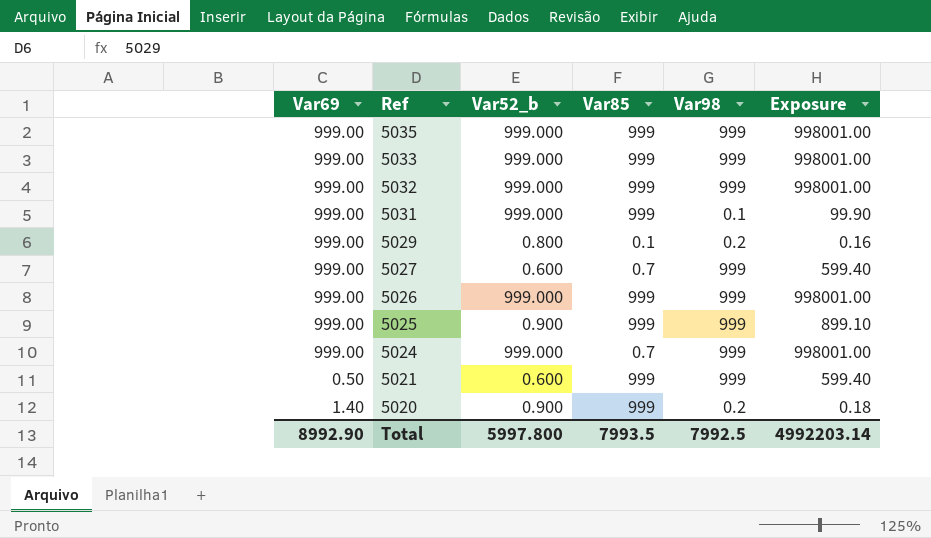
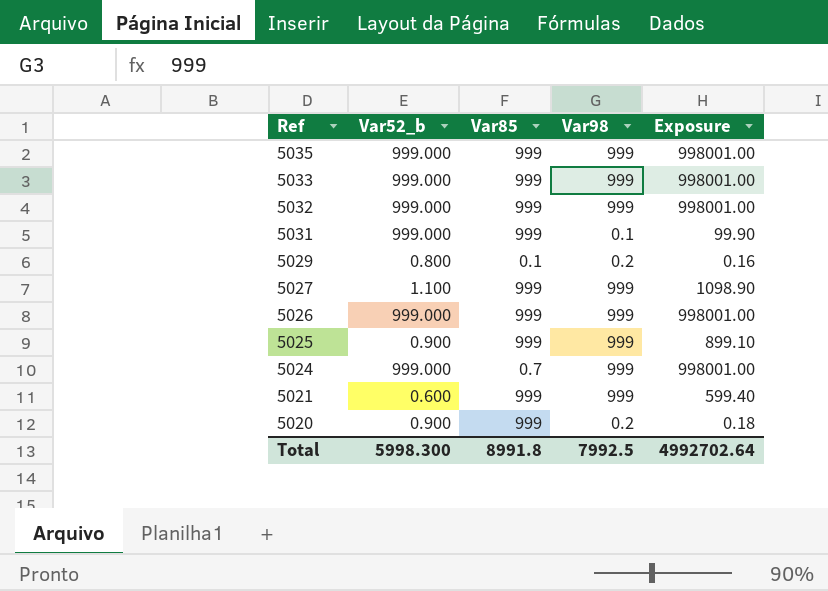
column Var69 | position: 1 -> none
5027 | Var52_b: 0.600 -> 1.100
5027 | Var85: 0.7 -> 999
5027 | Exposure: 599.40 -> 1098.90
Total | Var52_b: 5997.800 -> 5998.300
Total | Var85: 7993.5 -> 8991.8
Total | Exposure: 4992203.14 -> 4992702.64

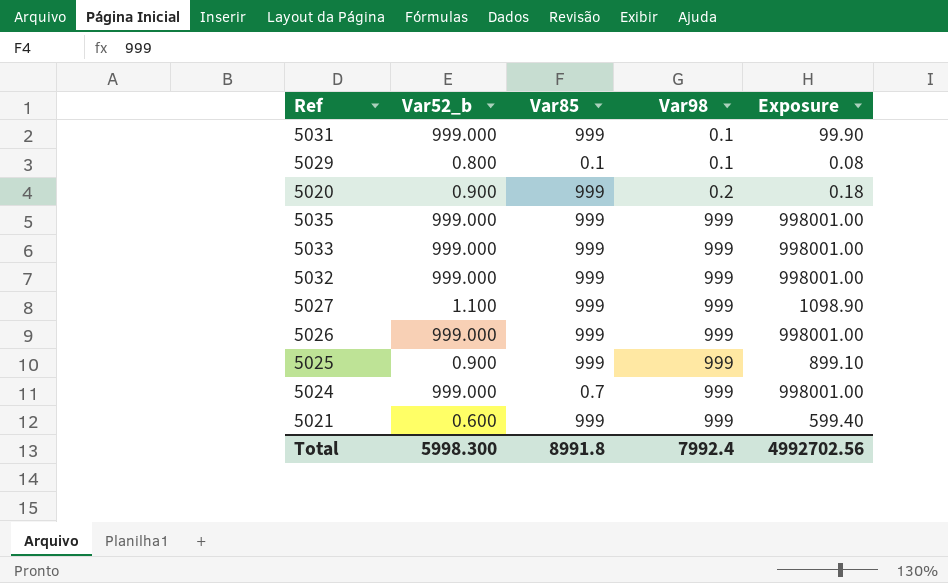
row order: Ref descending -> Var98 ascending
5029 | Var98: 0.2 -> 0.1
5029 | Exposure: 0.16 -> 0.08
Total | Var98: 7992.5 -> 7992.4
Total | Exposure: 4992702.64 -> 4992702.56

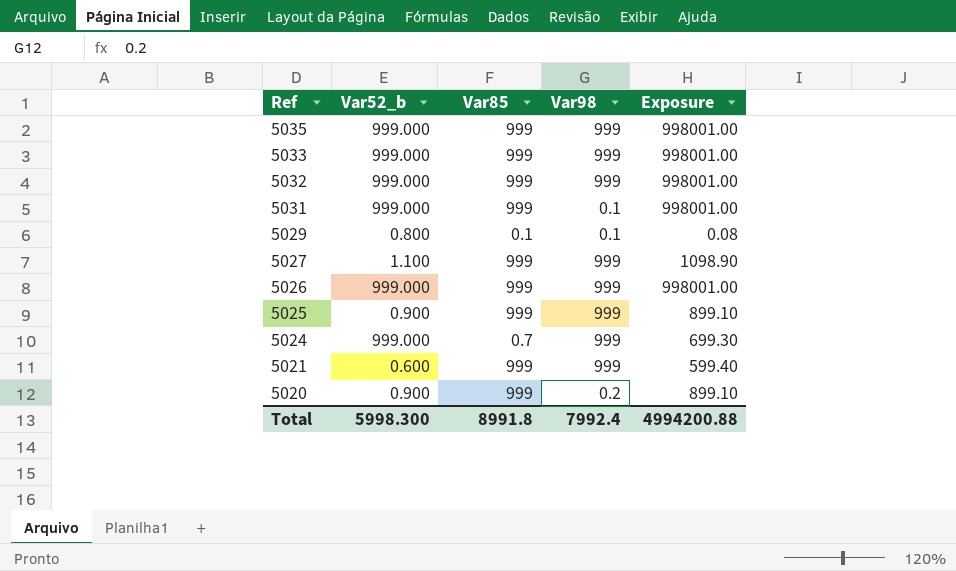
row order: Var98 ascending -> Ref descending
column Exposure | formula: [Var52_b] * [Var98] -> [Var52_b] * [Var85]
Total | Exposure: 4992702.56 -> 4994200.88

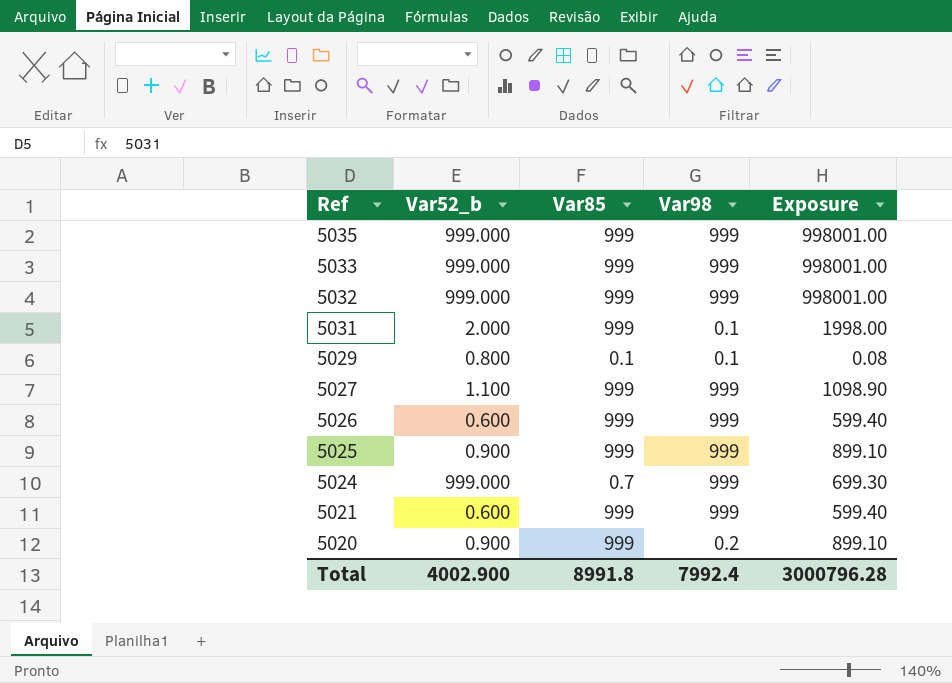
5031 | Var52_b: 999.000 -> 2.000
5031 | Exposure: 998001.00 -> 1998.00
5026 | Var52_b: 999.000 -> 0.600
5026 | Exposure: 998001.00 -> 599.40
Total | Var52_b: 5998.300 -> 4002.900
Total | Exposure: 4994200.88 -> 3000796.28

